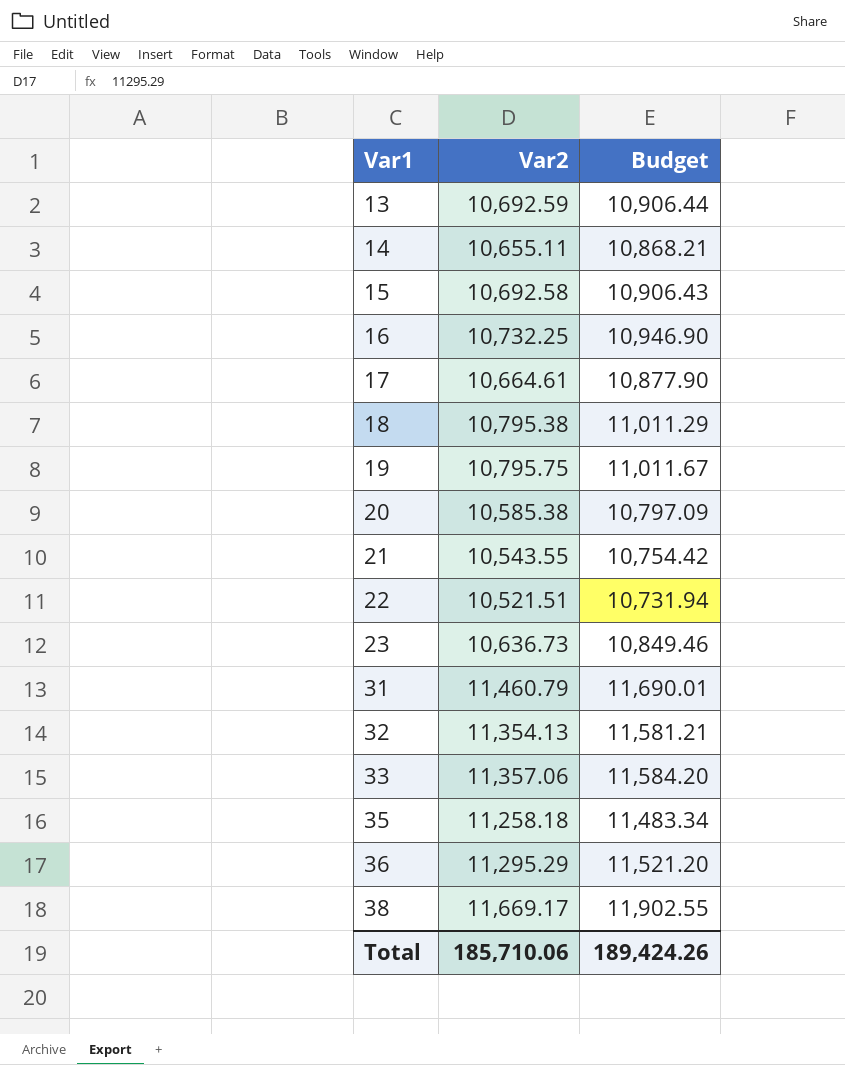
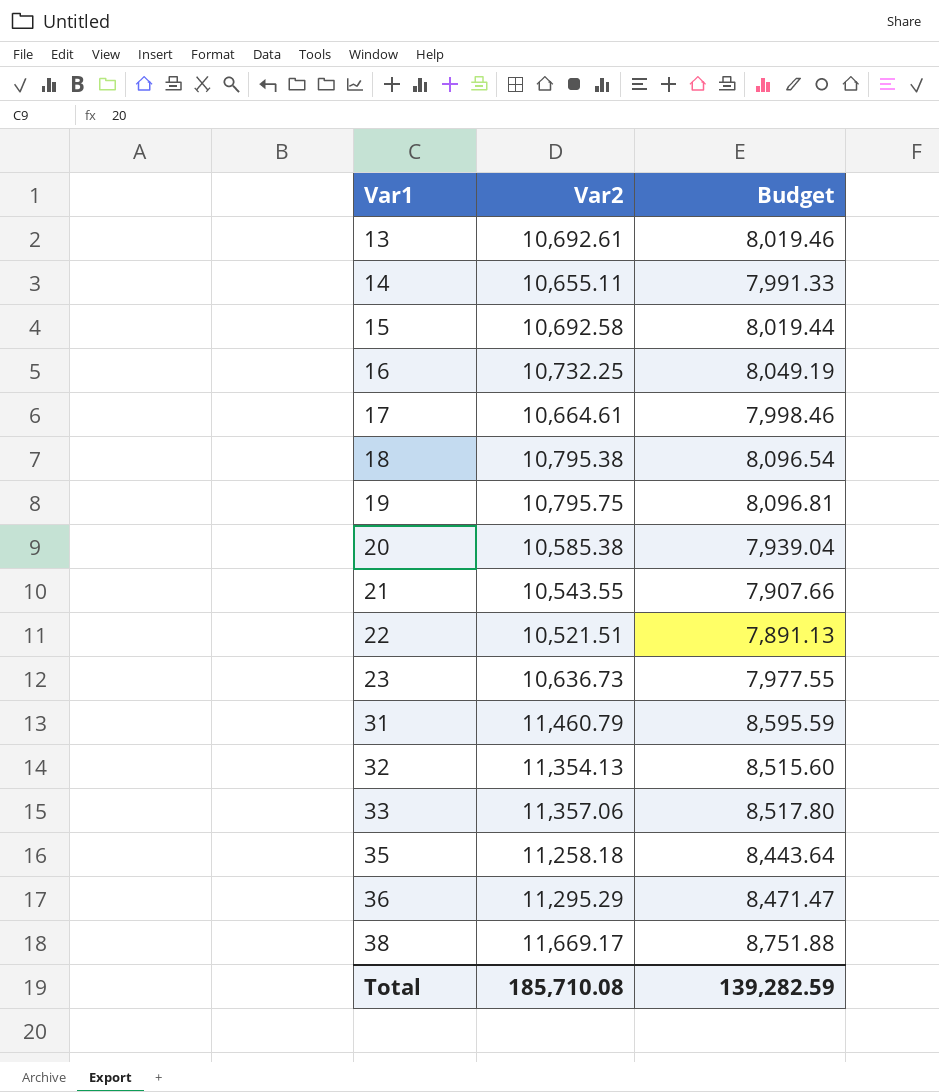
column Budget | formula: [Var2] * 1.02 -> [Var2] * 0.75
13 | Var2: 10,692.59 -> 10,692.61
Total | Var2: 185,710.06 -> 185,710.08
Total | Budget: 189,424.26 -> 139,282.59

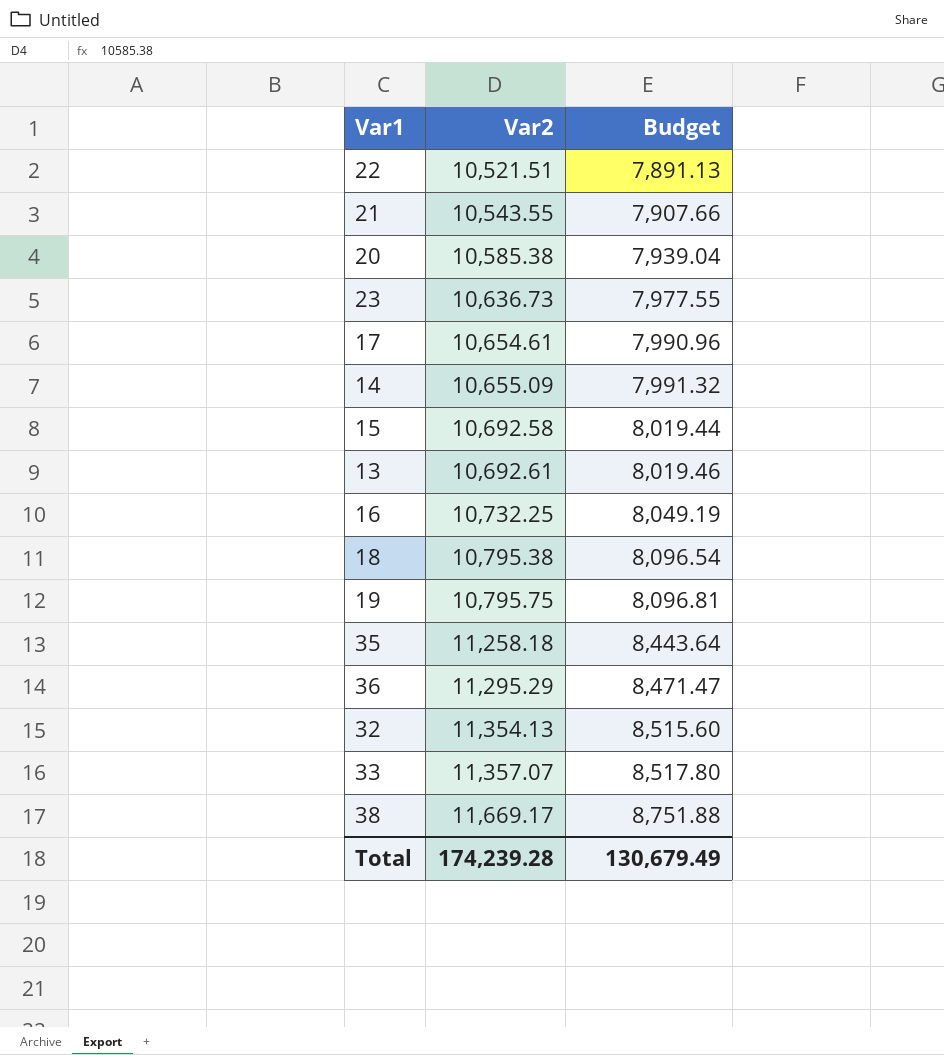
row order: Var1 ascending -> Var2 ascending
row 31: 11,460.79 | 8,595.59 -> none
17 | Var2: 10,664.61 -> 10,654.61
17 | Budget: 7,998.46 -> 7,990.96
14 | Var2: 10,655.11 -> 10,655.09
14 | Budget: 7,991.33 -> 7,991.32
33 | Var2: 11,357.06 -> 11,357.07
Total | Var2: 185,710.08 -> 174,239.28
Total | Budget: 139,282.59 -> 130,679.49

